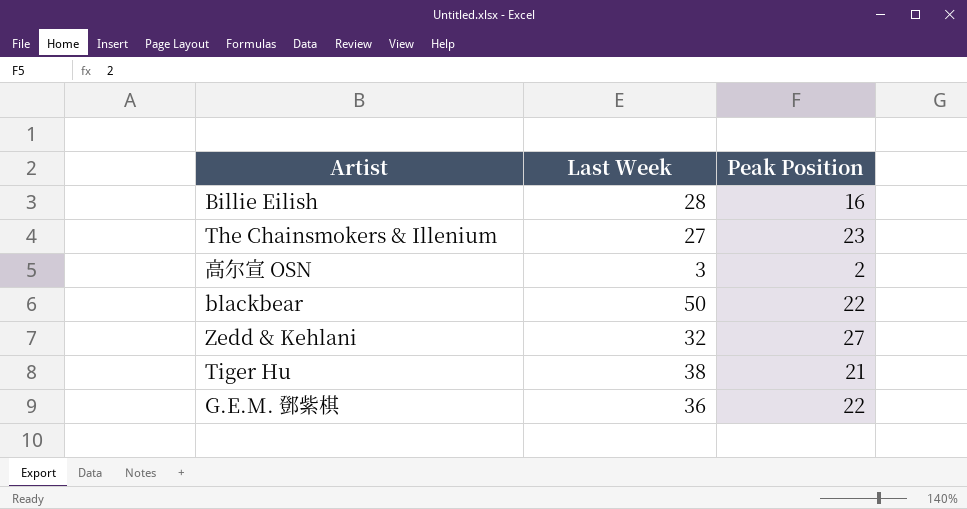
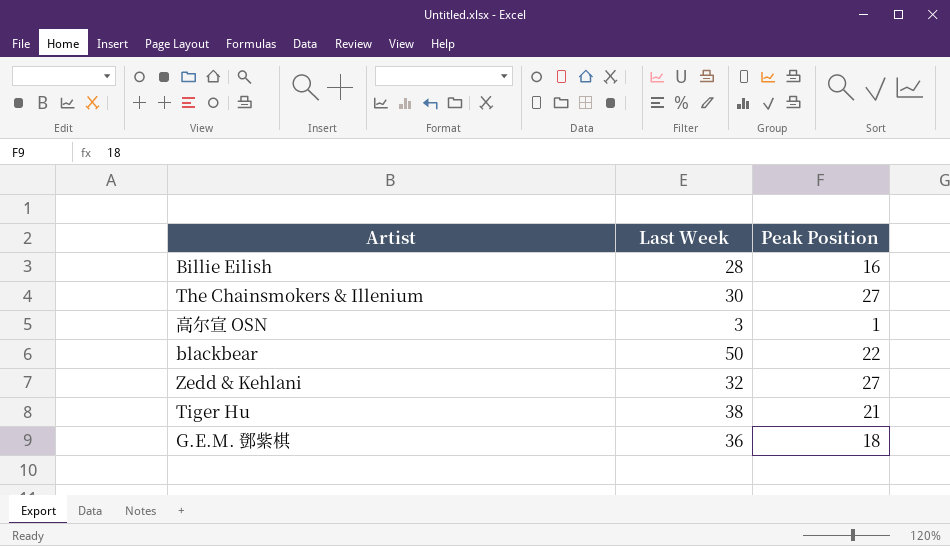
The Chainsmokers & Illenium | Last Week: 27 -> 30
The Chainsmokers & Illenium | Peak Position: 23 -> 27
高尔宣 OSN | Peak Position: 2 -> 1
G.E.M. 鄧紫棋 | Peak Position: 22 -> 18

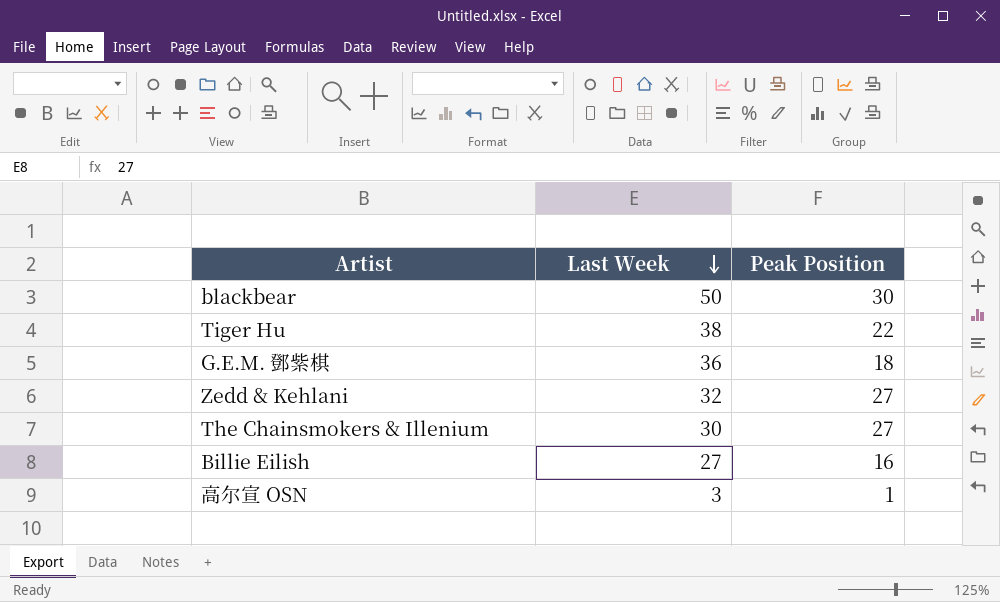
row order: none -> Last Week descending
blackbear | Peak Position: 22 -> 30
Tiger Hu | Peak Position: 21 -> 22
Billie Eilish | Last Week: 28 -> 27

